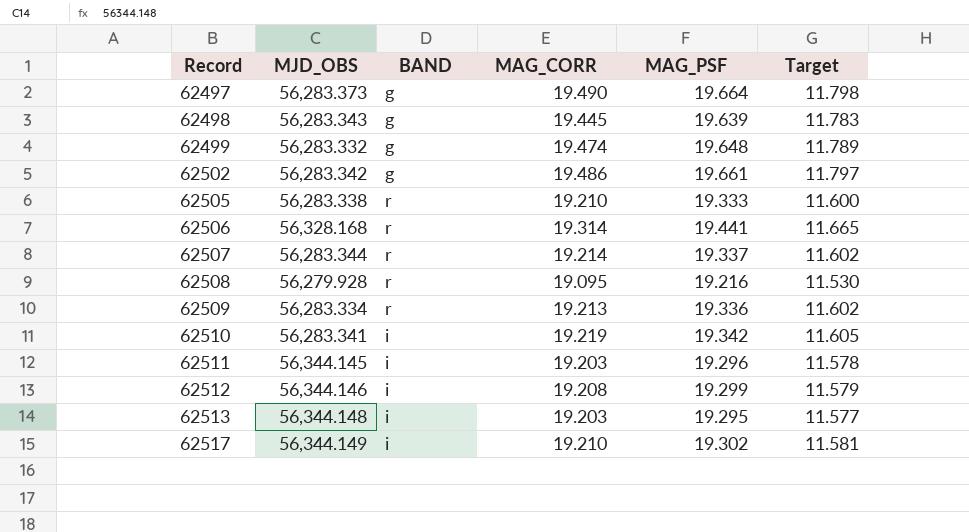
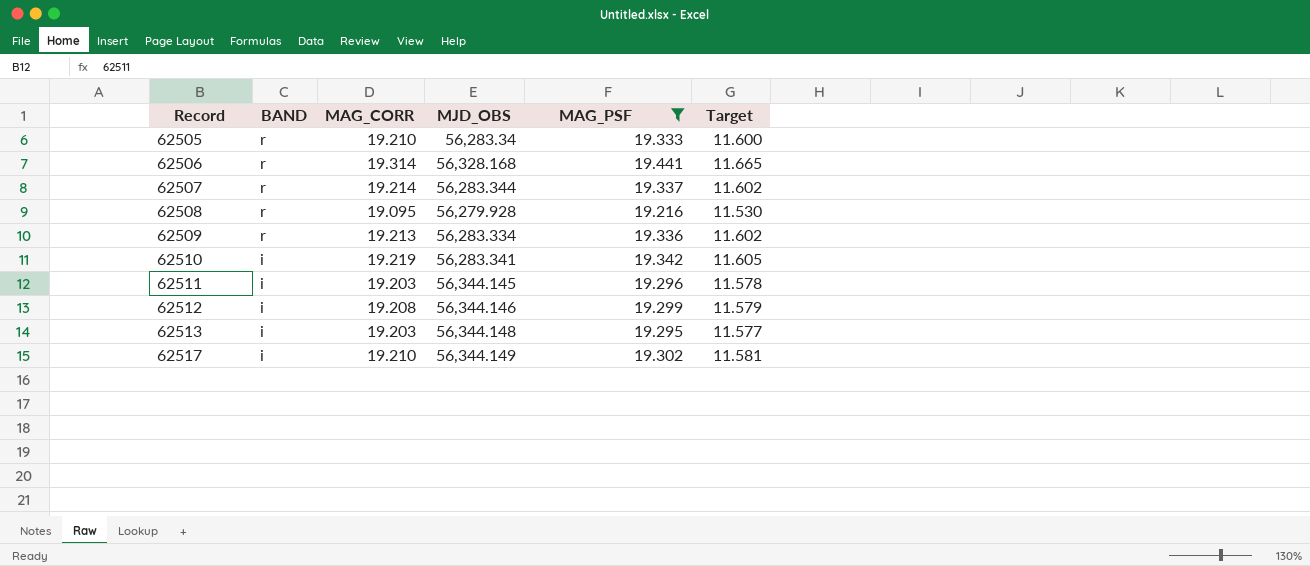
filter: none -> MAG_PSF <= 19.441
column MJD_OBS | position: 2 -> 4
62505 | MJD_OBS: 56,283.338 -> 56,283.34

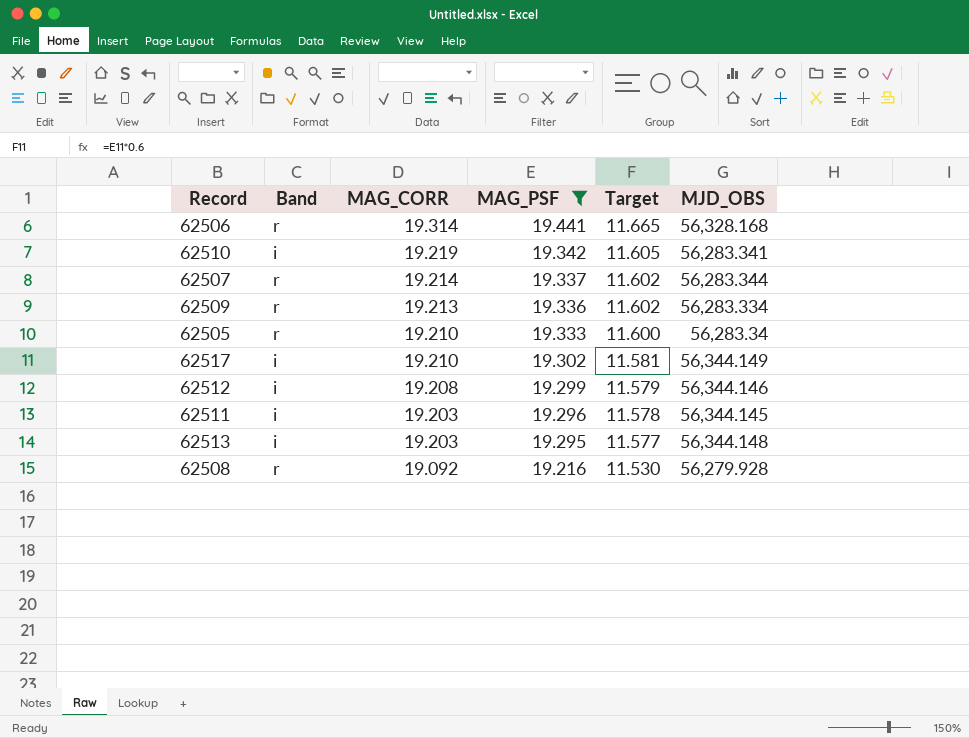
row order: Record ascending -> MAG_CORR descending
column name: BAND -> Band
column MJD_OBS | position: 4 -> 6
62508 | MAG_CORR: 19.095 -> 19.092

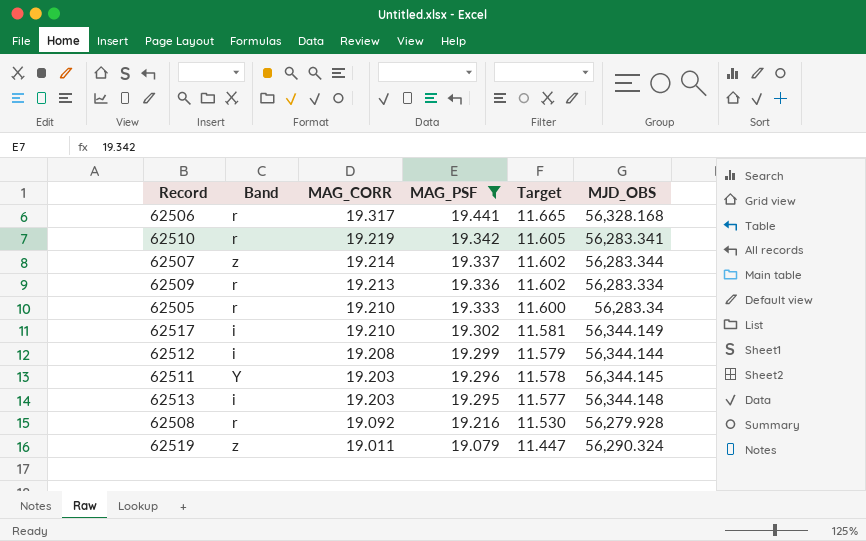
62506 | MAG_CORR: 19.314 -> 19.317
62510 | Band: i -> r
62507 | Band: r -> z
62512 | MJD_OBS: 56,344.146 -> 56,344.144
62511 | Band: i -> Y
row 62519: none -> z | 19.011 | 19.079 | 11.447 | 56,290.324

